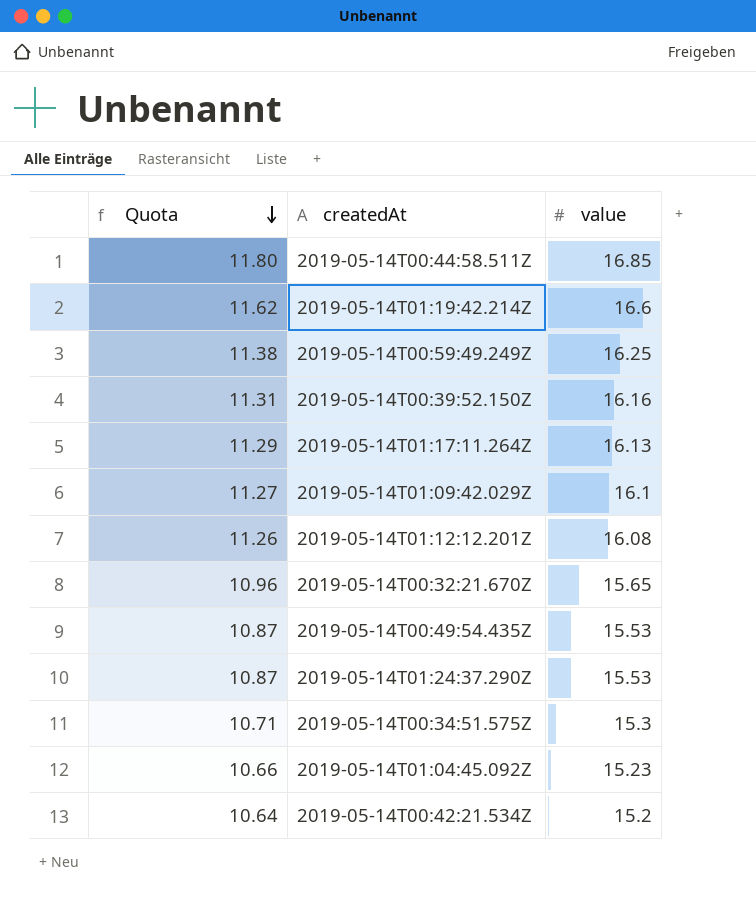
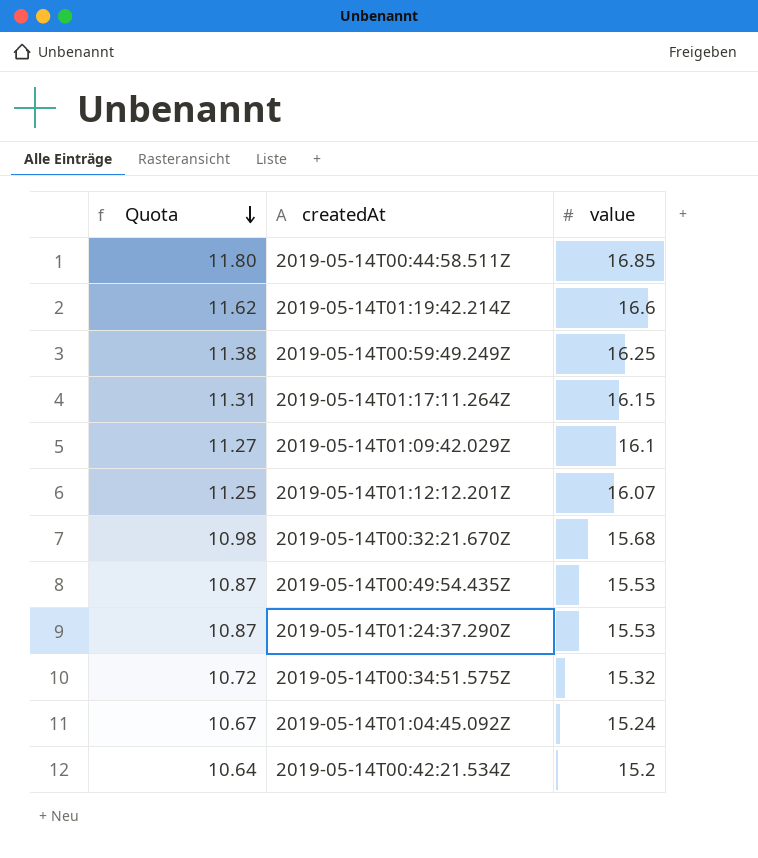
row 2019-05-14T00:39:52.150Z: 11.31 | 16.16 -> none
2019-05-14T01:17:11.264Z | Quota: 11.29 -> 11.31
2019-05-14T01:17:11.264Z | value: 16.13 -> 16.15
2019-05-14T01:12:12.201Z | Quota: 11.26 -> 11.25
2019-05-14T01:12:12.201Z | value: 16.08 -> 16.07
2019-05-14T00:32:21.670Z | Quota: 10.96 -> 10.98
2019-05-14T00:32:21.670Z | value: 15.65 -> 15.68
2019-05-14T00:34:51.575Z | Quota: 10.71 -> 10.72
2019-05-14T00:34:51.575Z | value: 15.3 -> 15.32
2019-05-14T01:04:45.092Z | Quota: 10.66 -> 10.67
2019-05-14T01:04:45.092Z | value: 15.23 -> 15.24

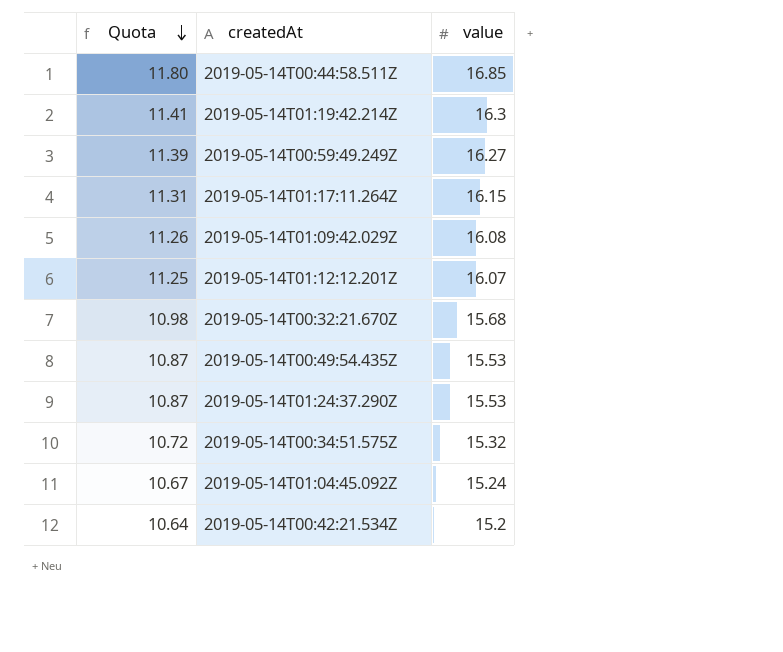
2019-05-14T01:19:42.214Z | Quota: 11.62 -> 11.41
2019-05-14T01:19:42.214Z | value: 16.6 -> 16.3
2019-05-14T00:59:49.249Z | Quota: 11.38 -> 11.39
2019-05-14T00:59:49.249Z | value: 16.25 -> 16.27
2019-05-14T01:09:42.029Z | Quota: 11.27 -> 11.26
2019-05-14T01:09:42.029Z | value: 16.1 -> 16.08

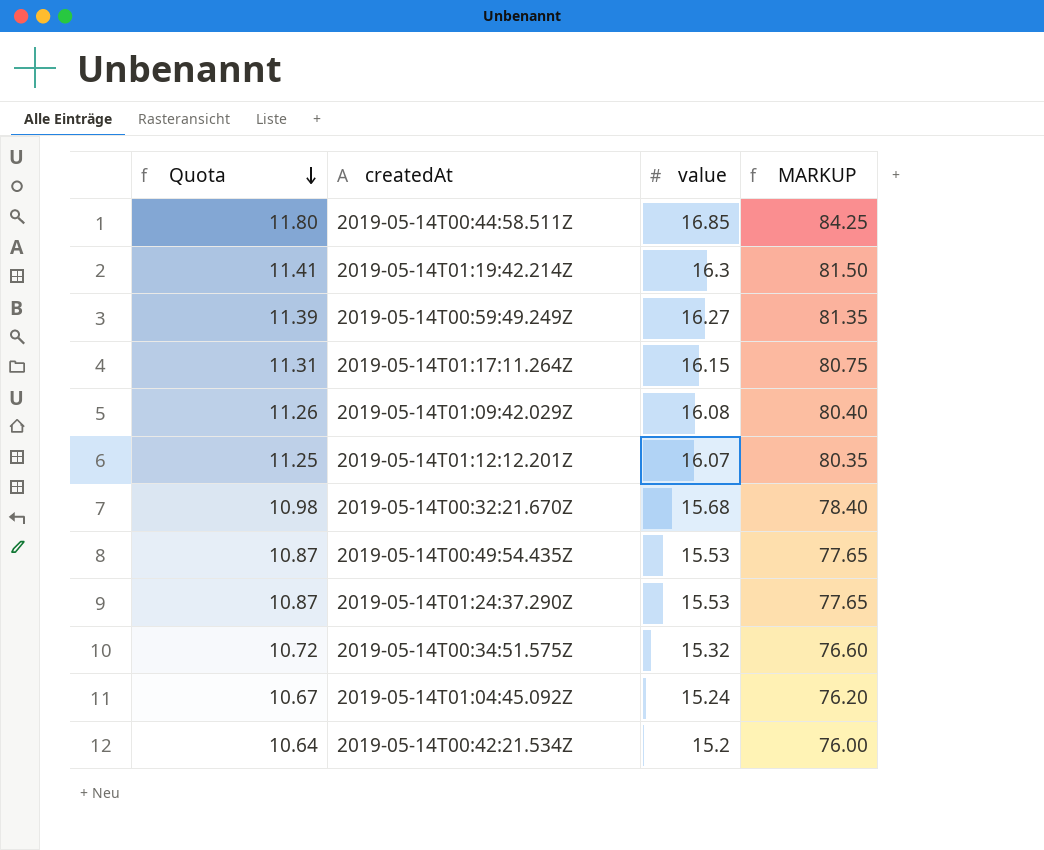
column MARKUP | formula: none -> [value] * 5

